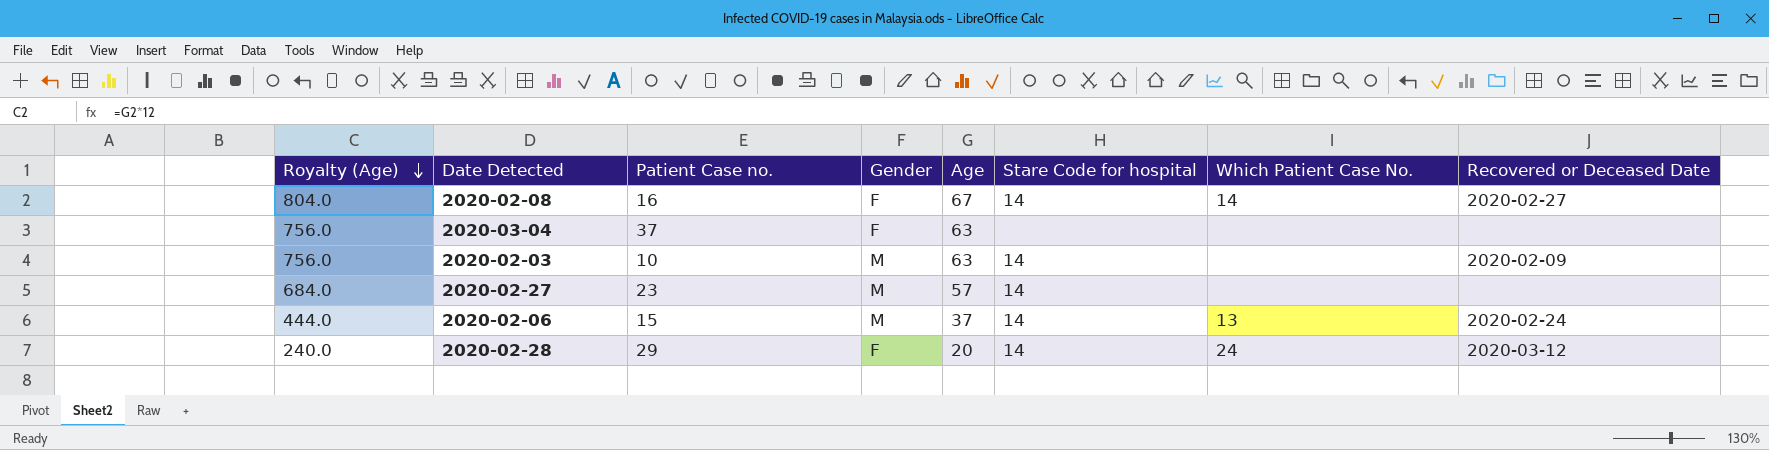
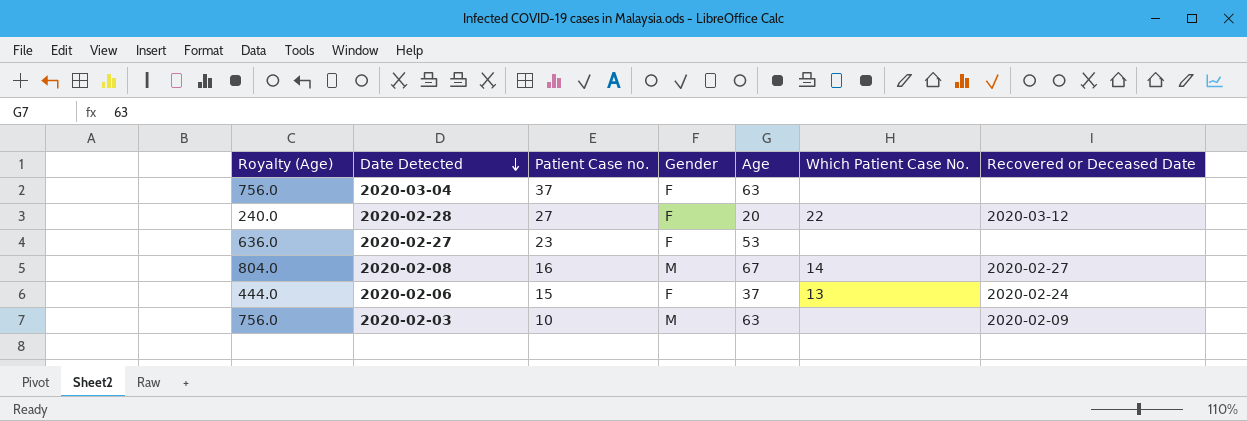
row order: Royalty (Age) descending -> Date Detected descending
column Stare Code for hospital | position: 6 -> none
2020-02-28 | Patient Case no.: 29 -> 27
2020-02-28 | Which Patient Case No.: 24 -> 22
2020-02-27 | Royalty (Age): 684.0 -> 636.0
2020-02-27 | Gender: M -> F
2020-02-27 | Age: 57 -> 53
2020-02-08 | Gender: F -> M
2020-02-06 | Gender: M -> F

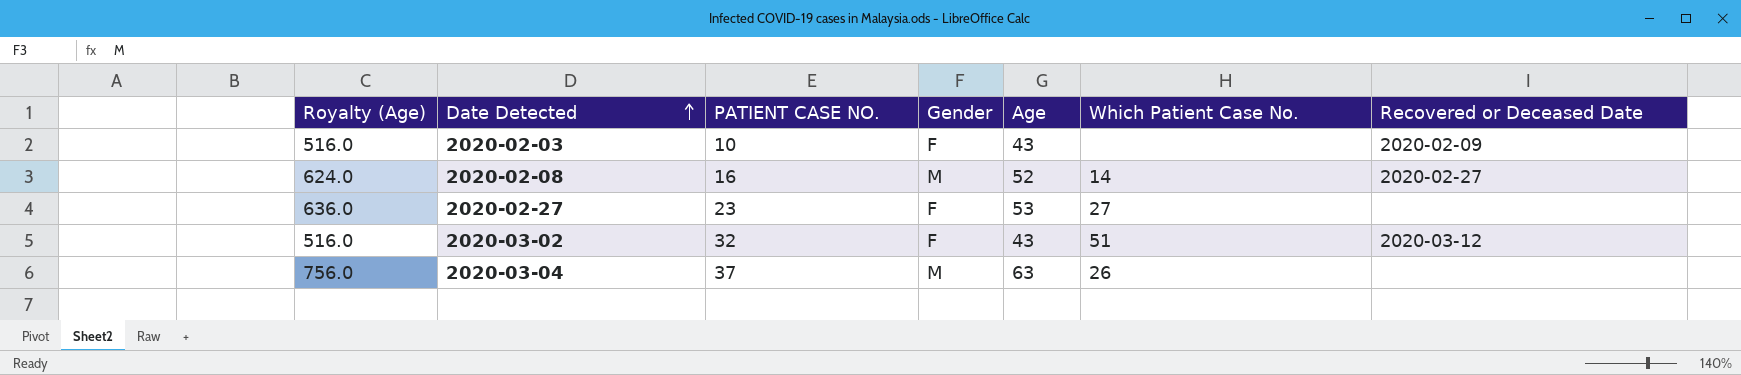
row order: Date Detected descending -> Date Detected ascending
column name: Patient Case no. -> PATIENT CASE NO.
row 2020-02-28: 240.0 | 27 | F | 20 | 22 | 2020-03-12 -> none
row 2020-02-06: 444.0 | 15 | F | 37 | 13 | 2020-02-24 -> none
2020-02-03 | Royalty (Age): 756.0 -> 516.0
2020-02-03 | Gender: M -> F
2020-02-03 | Age: 63 -> 43
2020-02-08 | Royalty (Age): 804.0 -> 624.0
2020-02-08 | Age: 67 -> 52
2020-02-27 | Which Patient Case No.: none -> 27
row 2020-03-02: none -> 516.0 | 32 | F | 43 | 51 | 2020-03-12
2020-03-04 | Gender: F -> M
2020-03-04 | Which Patient Case No.: none -> 26

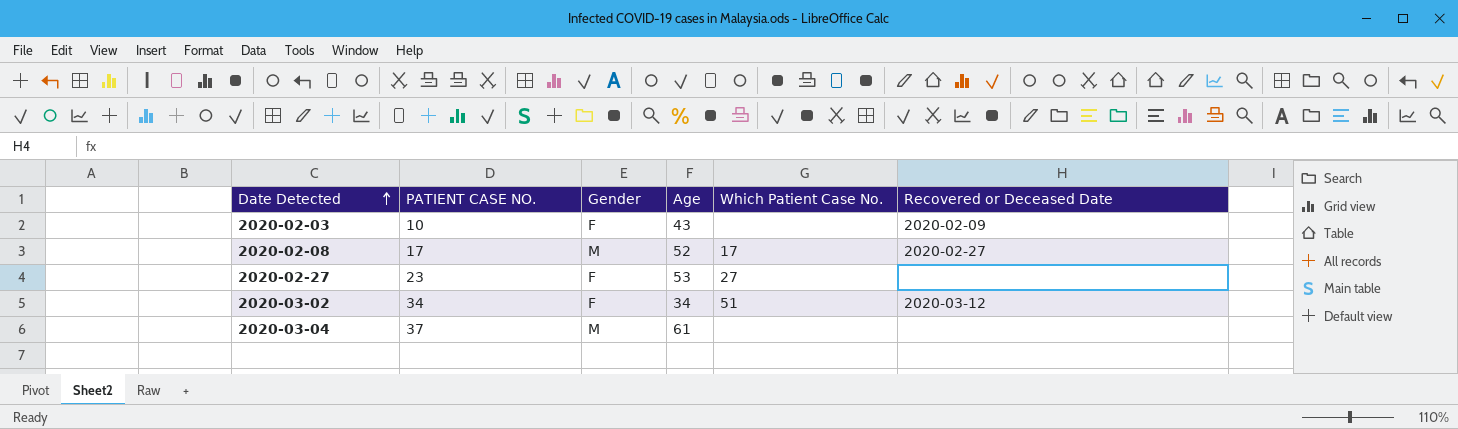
column Royalty (Age) | formula: [Age] * 12 -> none
2020-02-08 | PATIENT CASE NO.: 16 -> 17
2020-02-08 | Which Patient Case No.: 14 -> 17
2020-03-02 | PATIENT CASE NO.: 32 -> 34
2020-03-02 | Age: 43 -> 34
2020-03-04 | Age: 63 -> 61
2020-03-04 | Which Patient Case No.: 26 -> none

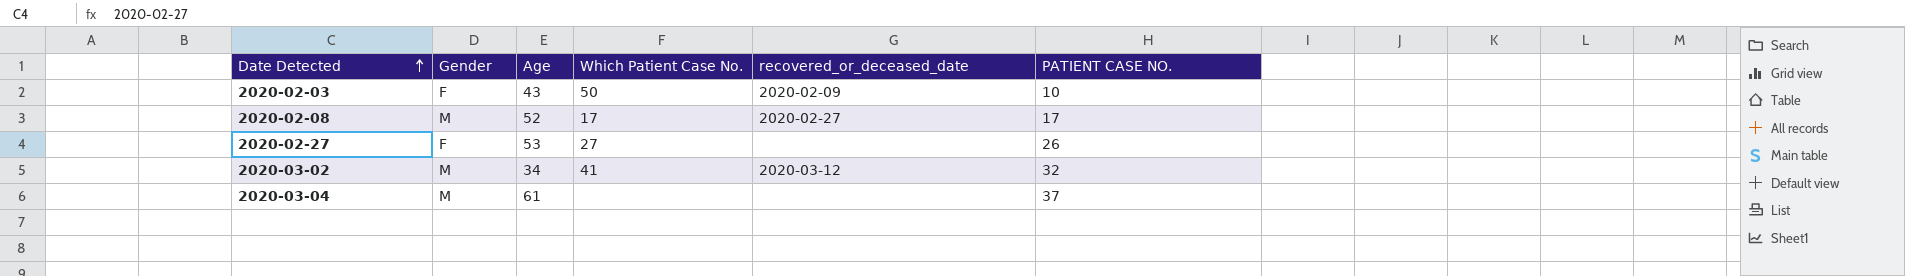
column name: Recovered or Deceased Date -> recovered_or_deceased_date
column PATIENT CASE NO. | position: 2 -> 6
2020-02-03 | Which Patient Case No.: none -> 50
2020-02-27 | PATIENT CASE NO.: 23 -> 26
2020-03-02 | Gender: F -> M
2020-03-02 | Which Patient Case No.: 51 -> 41
2020-03-02 | PATIENT CASE NO.: 34 -> 32

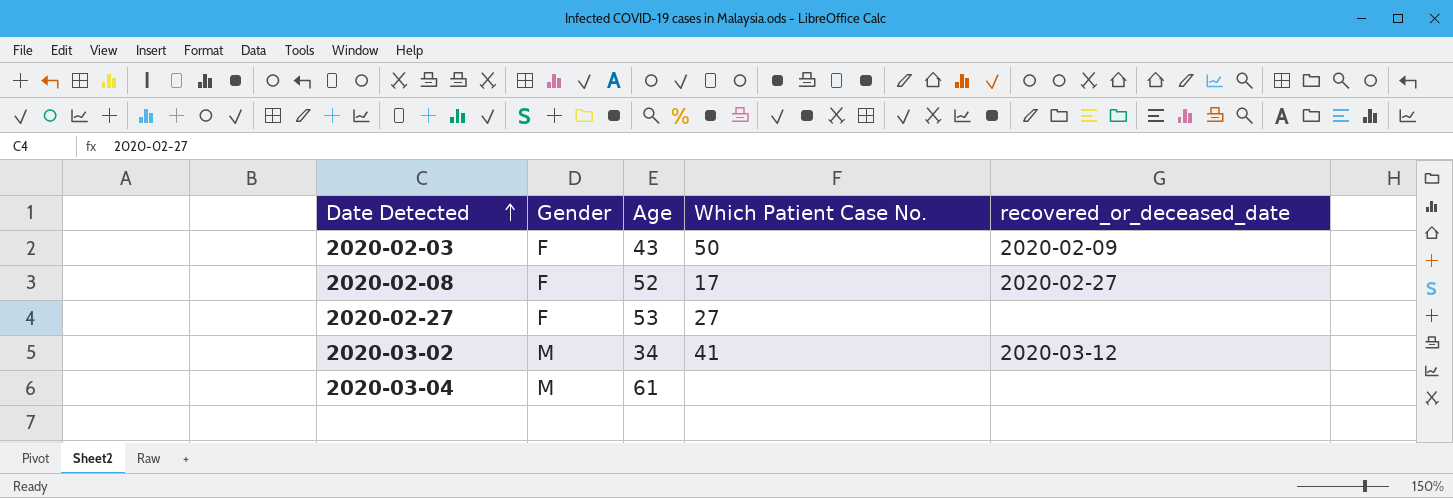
column PATIENT CASE NO. | position: 6 -> none
2020-02-08 | Gender: M -> F

